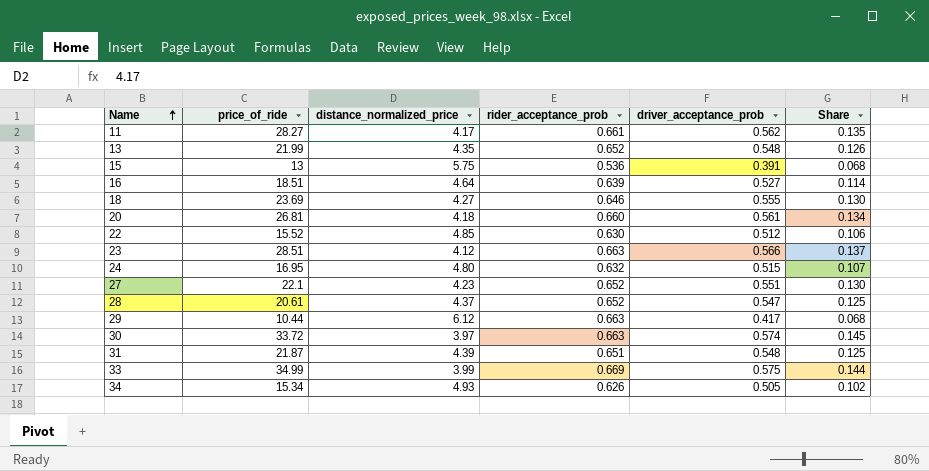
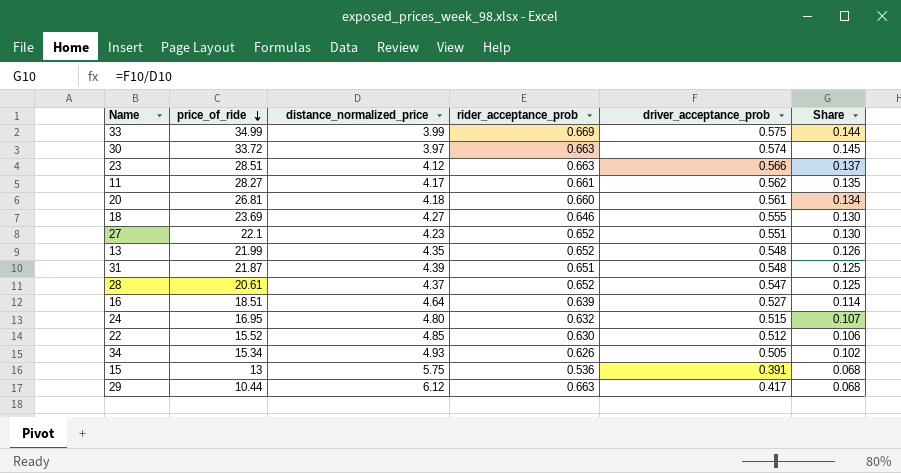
row order: Name ascending -> price_of_ride descending

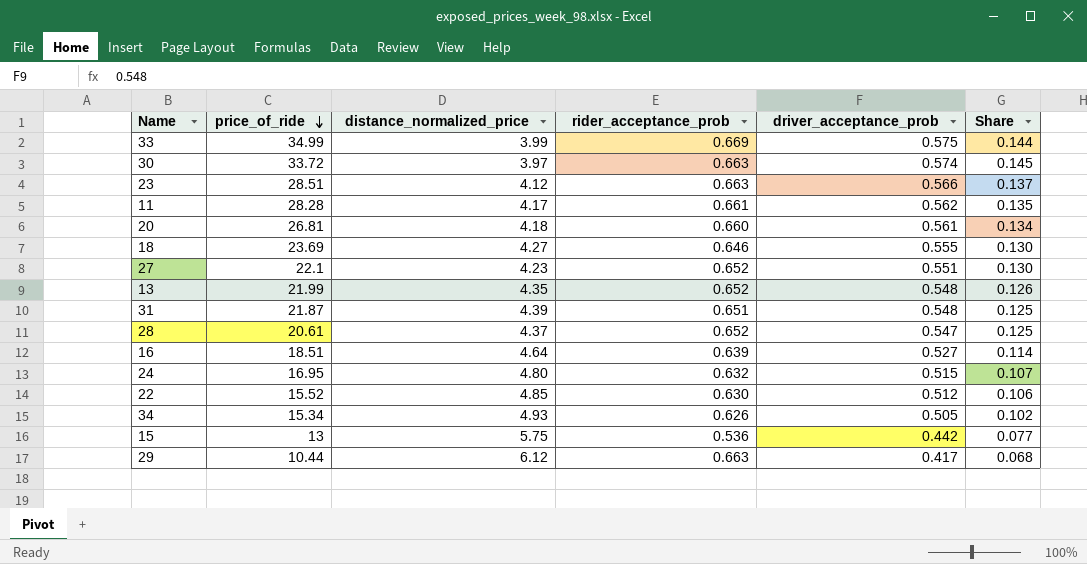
11 | price_of_ride: 28.27 -> 28.28
15 | driver_acceptance_prob: 0.391 -> 0.442
15 | Share: 0.068 -> 0.077

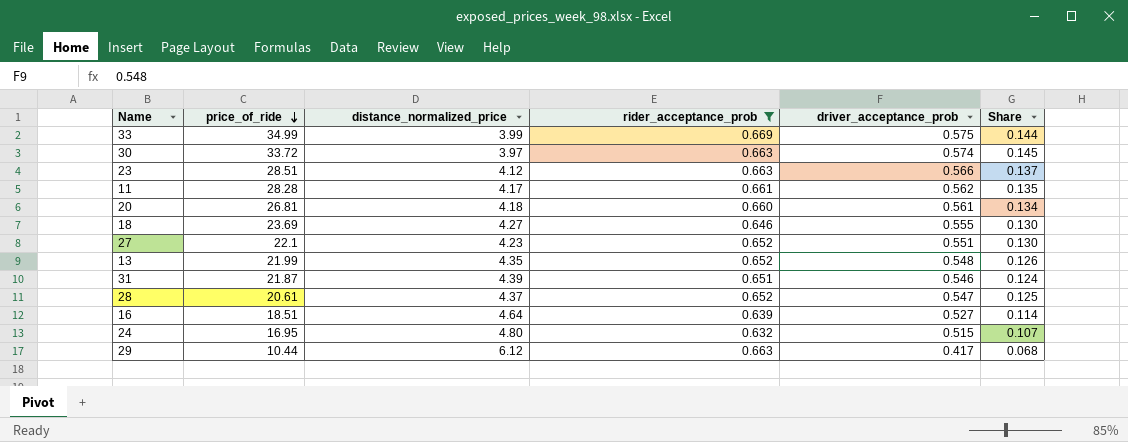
filter: none -> rider_acceptance_prob >= 0.632
31 | driver_acceptance_prob: 0.548 -> 0.546
31 | Share: 0.125 -> 0.124

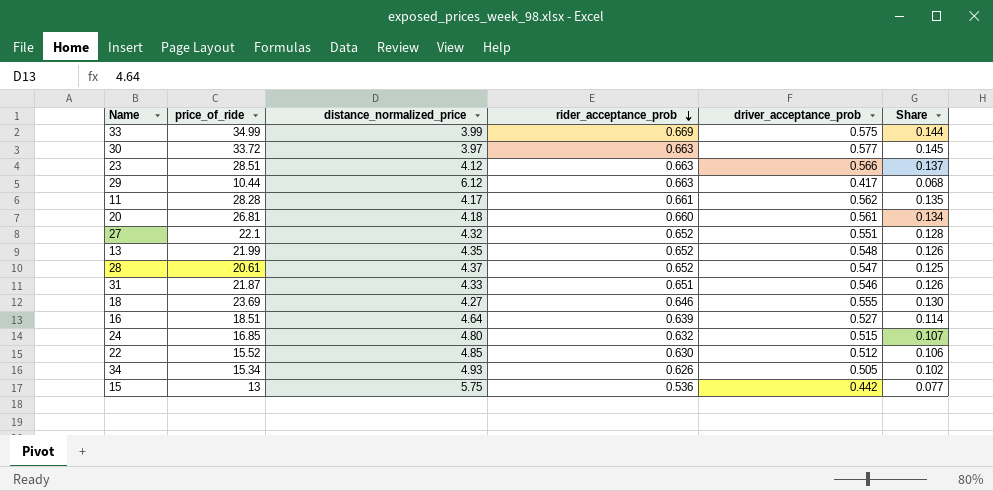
filter: rider_acceptance_prob >= 0.632 -> none
row order: price_of_ride descending -> rider_acceptance_prob descending
30 | driver_acceptance_prob: 0.574 -> 0.577
27 | distance_normalized_price: 4.23 -> 4.32
27 | Share: 0.130 -> 0.128
31 | distance_normalized_price: 4.39 -> 4.33
31 | Share: 0.124 -> 0.126
24 | price_of_ride: 16.95 -> 16.85

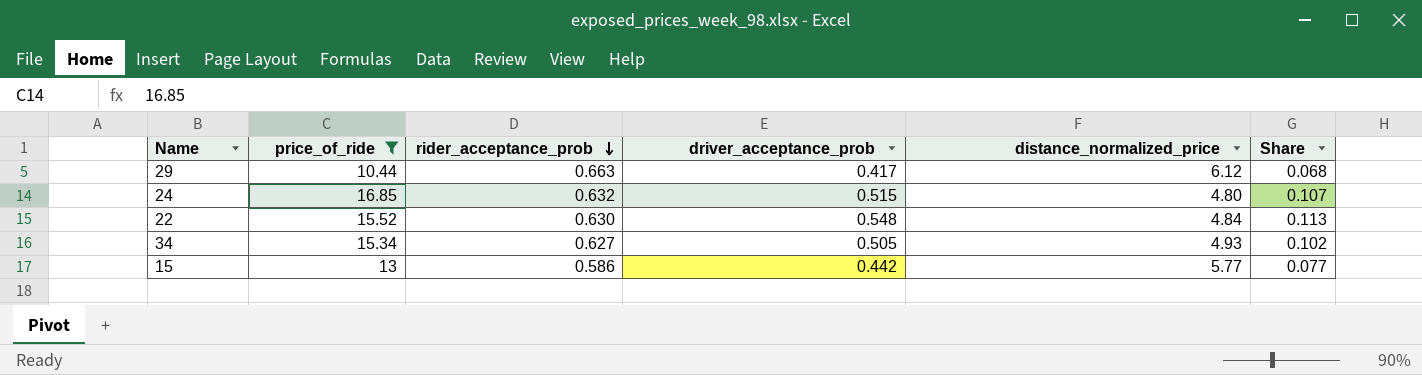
filter: none -> price_of_ride <= 16.85
column distance_normalized_price | position: 3 -> 5
22 | driver_acceptance_prob: 0.512 -> 0.548
22 | distance_normalized_price: 4.85 -> 4.84
22 | Share: 0.106 -> 0.113
34 | rider_acceptance_prob: 0.626 -> 0.627
15 | rider_acceptance_prob: 0.536 -> 0.586
15 | distance_normalized_price: 5.75 -> 5.77

